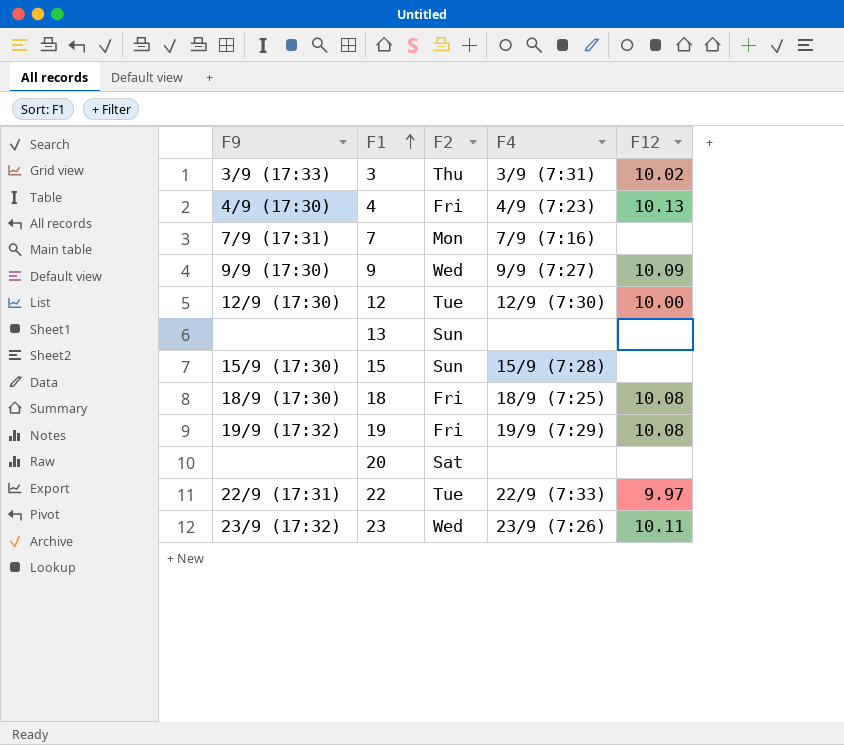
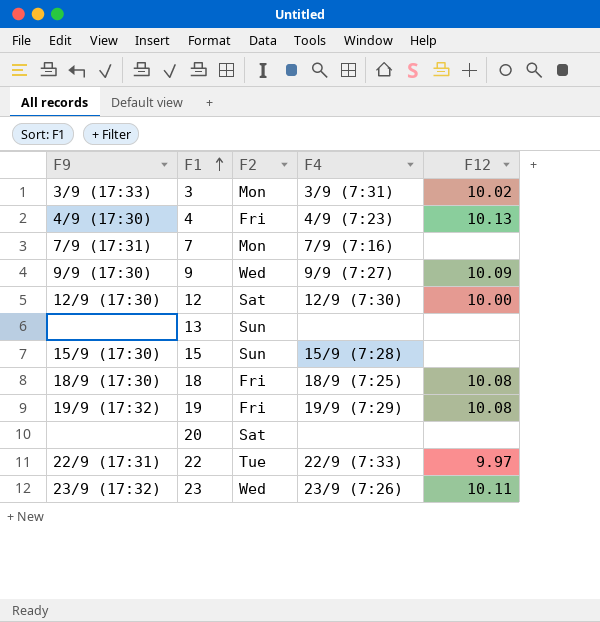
3 | F2: Thu -> Mon
12 | F2: Tue -> Sat

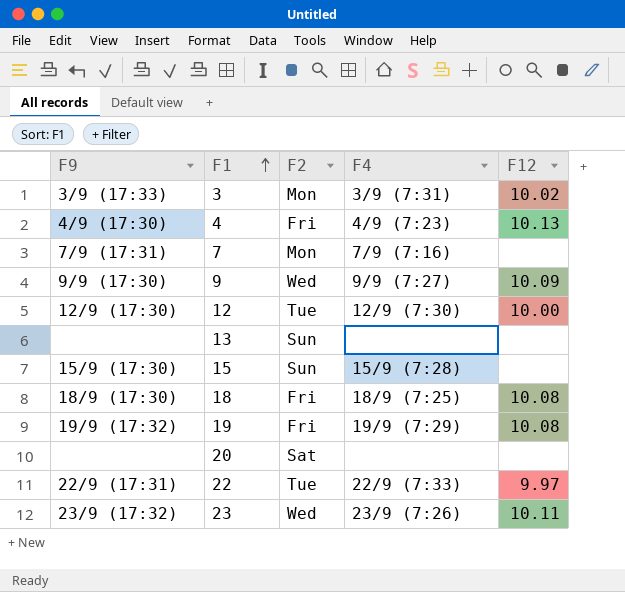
12 | F2: Sat -> Tue

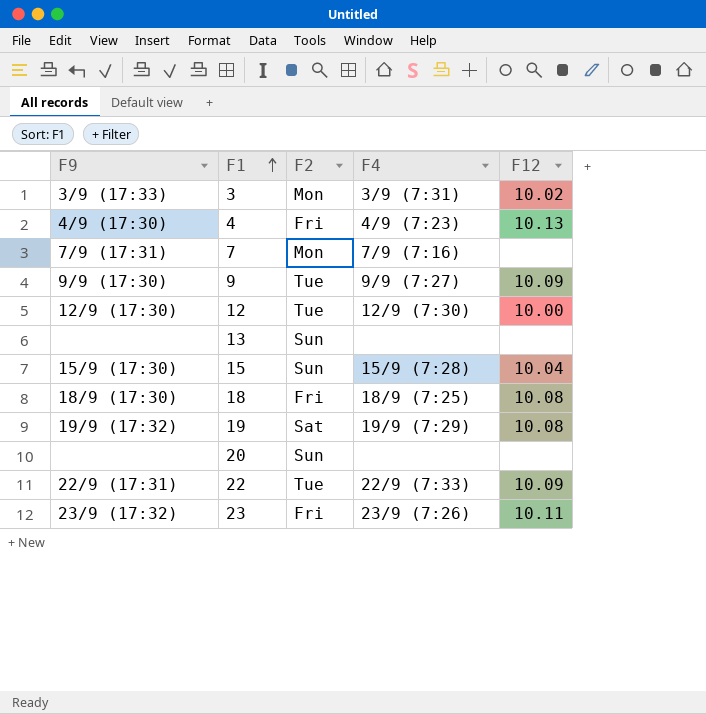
9 | F2: Wed -> Tue
15 | F12: none -> 10.04
19 | F2: Fri -> Sat
20 | F2: Sat -> Sun
22 | F12: 9.97 -> 10.09
23 | F2: Wed -> Fri

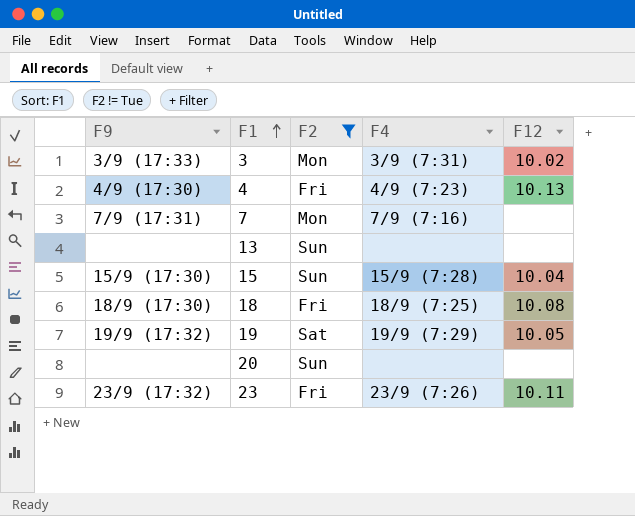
filter: none -> F2 != Tue
19 | F12: 10.08 -> 10.05

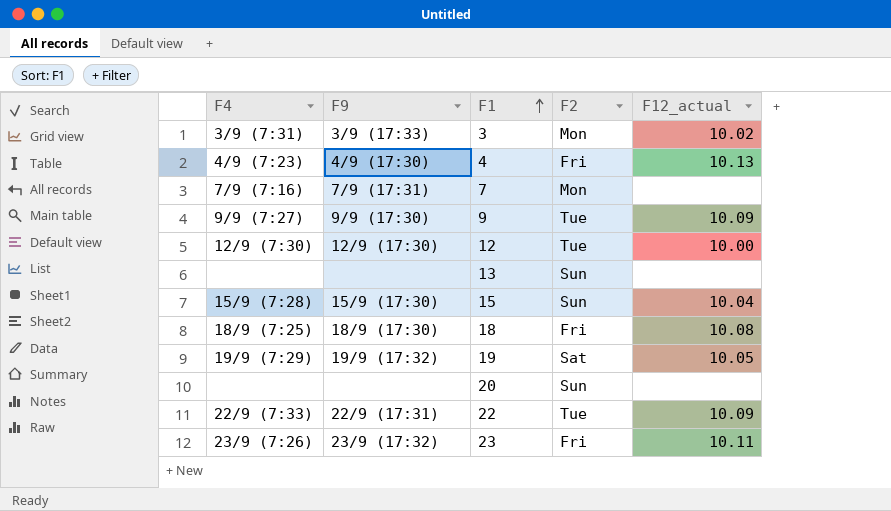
filter: F2 != Tue -> none
column F4 | position: 4 -> 1
column name: F12 -> F12_actual

